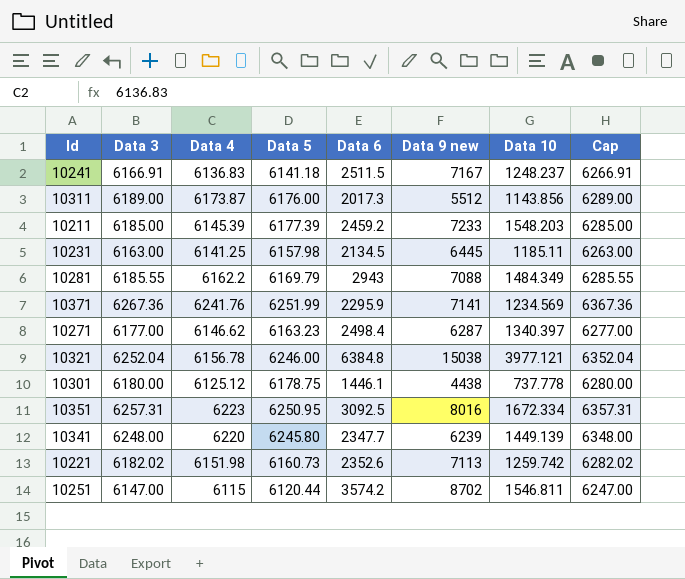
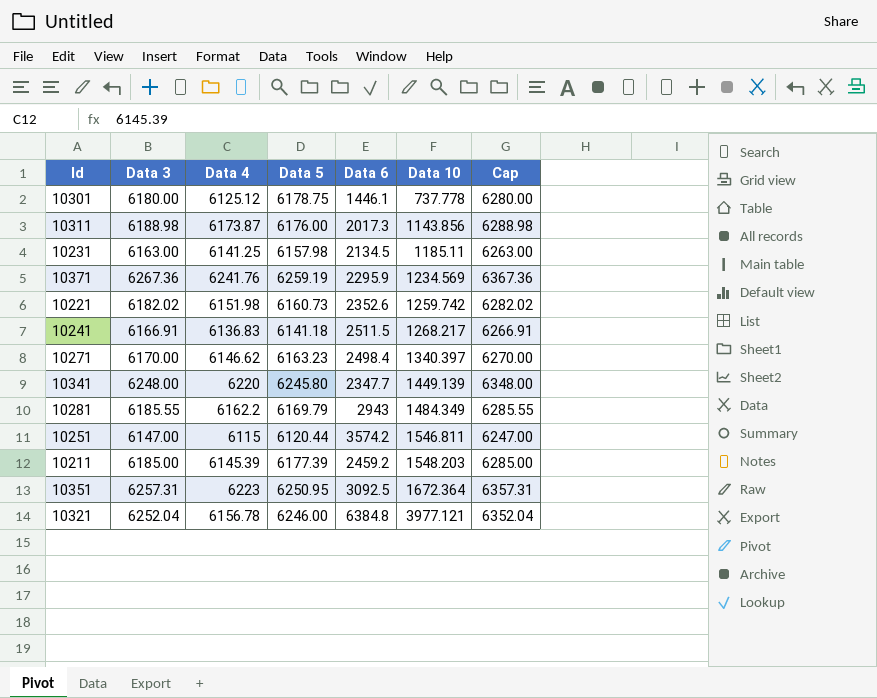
row order: none -> Data 10 ascending
column Data 9 new | position: 6 -> none
10311 | Data 3: 6189.00 -> 6188.98
10311 | Cap: 6289.00 -> 6288.98
10371 | Data 5: 6251.99 -> 6259.19
10241 | Data 10: 1248.237 -> 1268.217
10271 | Data 3: 6177.00 -> 6170.00
10271 | Cap: 6277.00 -> 6270.00
10351 | Data 10: 1672.334 -> 1672.364

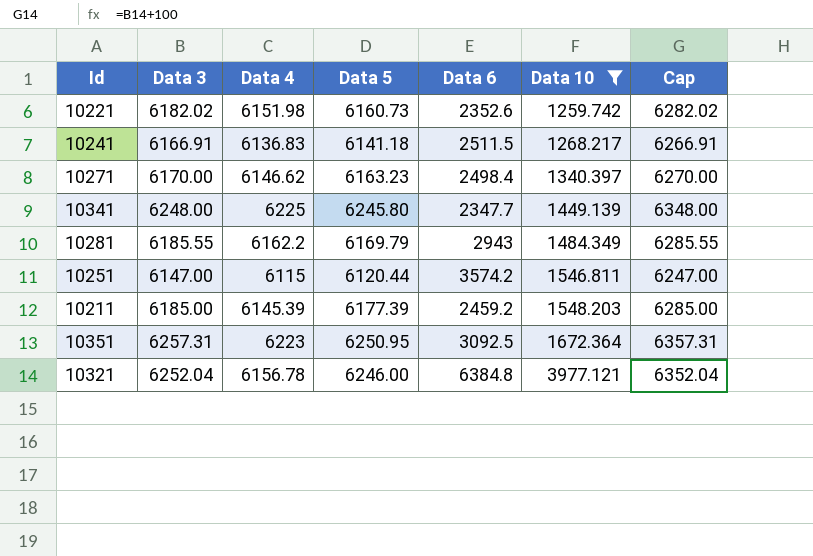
filter: none -> Data 10 >= 1259.742
10341 | Data 4: 6220 -> 6225

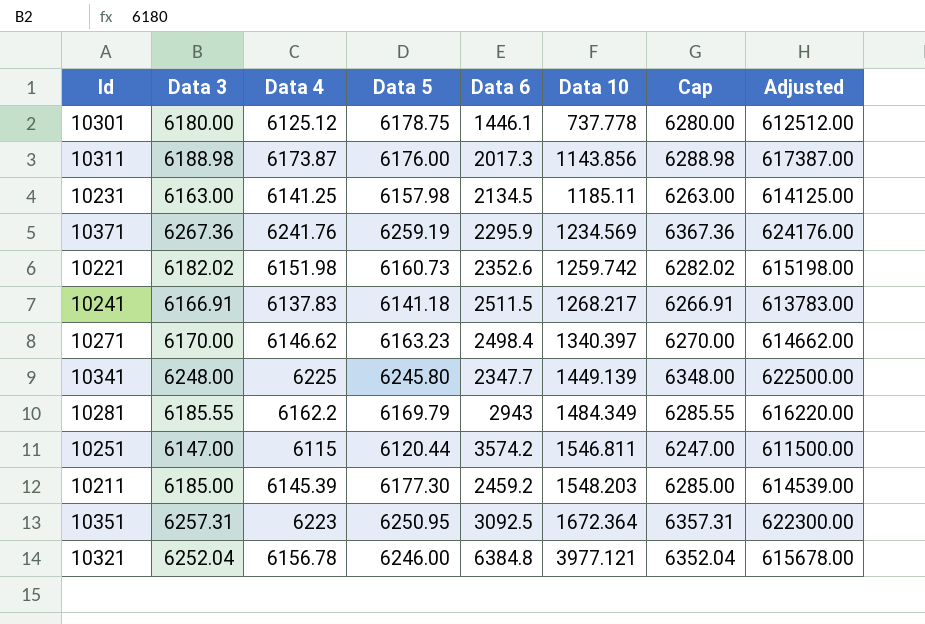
filter: Data 10 >= 1259.742 -> none
column Adjusted | formula: none -> [Data 4] * 100
10241 | Data 4: 6136.83 -> 6137.83
10211 | Data 5: 6177.39 -> 6177.30

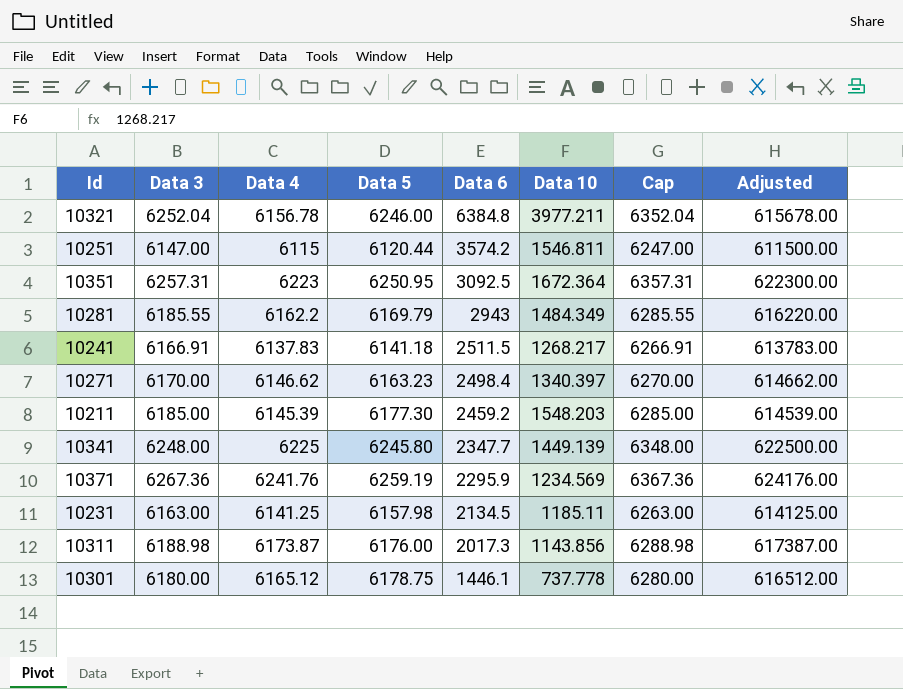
row order: Data 10 ascending -> Data 6 descending
row 10221: 6182.02 | 6151.98 | 6160.73 | 2352.6 | 1259.742 | 6282.02 | 615198.00 -> none
10321 | Data 10: 3977.121 -> 3977.211
10301 | Data 4: 6125.12 -> 6165.12
10301 | Adjusted: 612512.00 -> 616512.00

